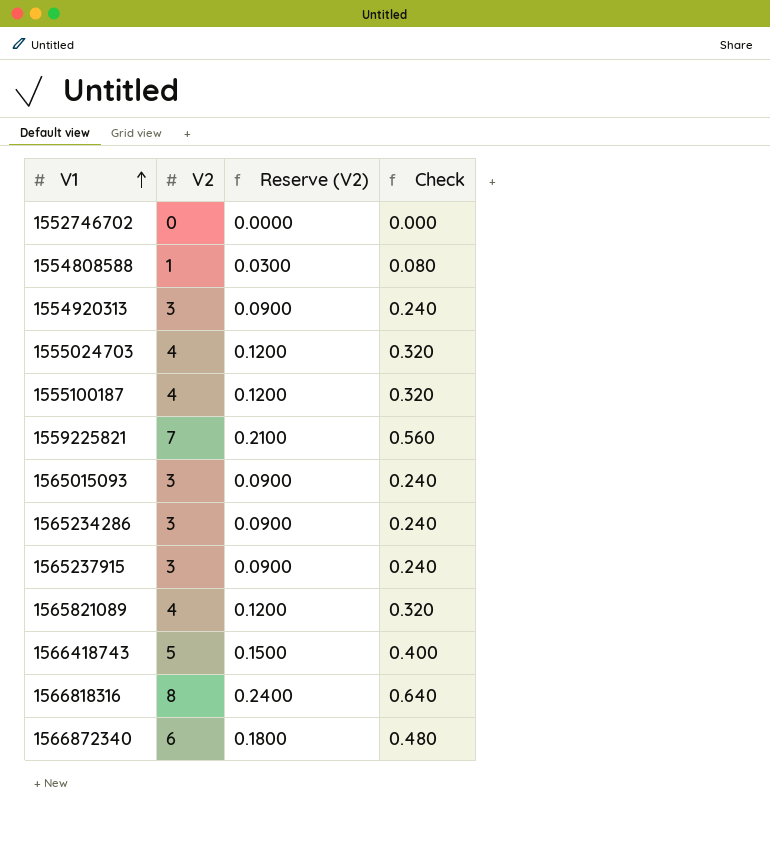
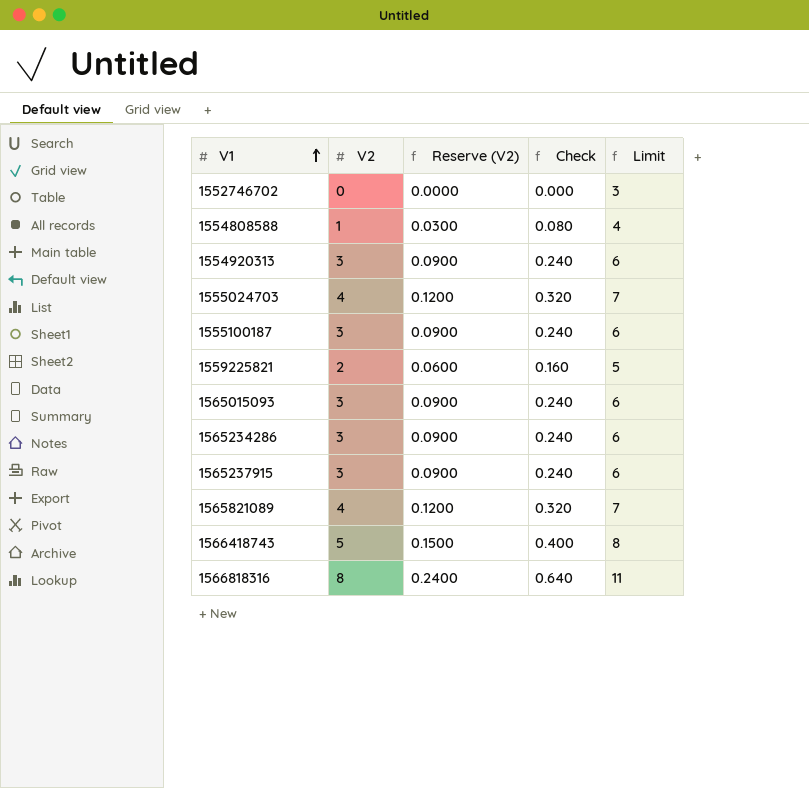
column Limit | formula: none -> [V2] + 3
row 1566872340: 6 | 0.1800 | 0.480 -> none
1555100187 | V2: 4 -> 3
1555100187 | Reserve (V2): 0.1200 -> 0.0900
1555100187 | Check: 0.320 -> 0.240
1559225821 | V2: 7 -> 2
1559225821 | Reserve (V2): 0.2100 -> 0.0600
1559225821 | Check: 0.560 -> 0.160

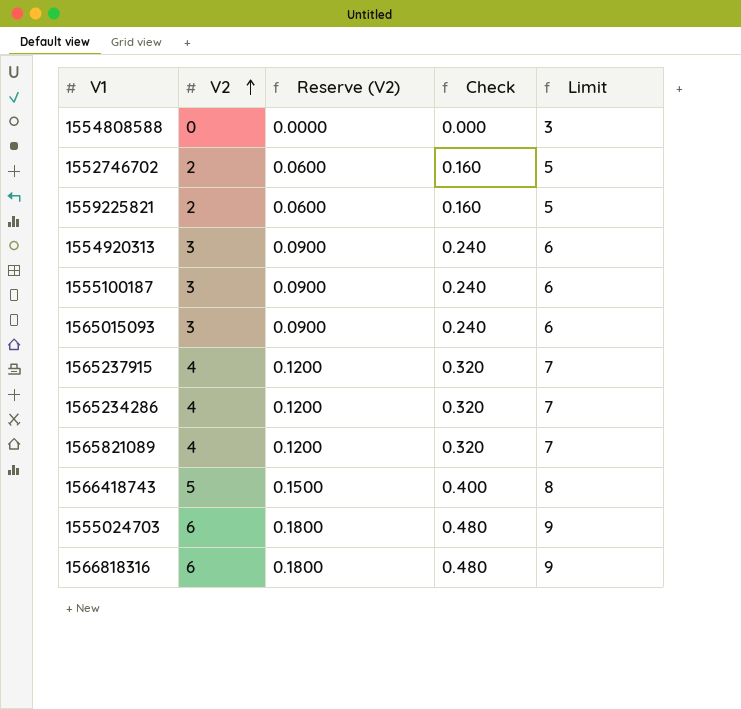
row order: V1 ascending -> V2 ascending
1554808588 | V2: 1 -> 0
1554808588 | Reserve (V2): 0.0300 -> 0.0000
1554808588 | Check: 0.080 -> 0.000
1554808588 | Limit: 4 -> 3
1552746702 | V2: 0 -> 2
1552746702 | Reserve (V2): 0.0000 -> 0.0600
1552746702 | Check: 0.000 -> 0.160
1552746702 | Limit: 3 -> 5
1565237915 | V2: 3 -> 4
1565237915 | Reserve (V2): 0.0900 -> 0.1200
1565237915 | Check: 0.240 -> 0.320
1565237915 | Limit: 6 -> 7
1565234286 | V2: 3 -> 4
1565234286 | Reserve (V2): 0.0900 -> 0.1200
1565234286 | Check: 0.240 -> 0.320
1565234286 | Limit: 6 -> 7
1555024703 | V2: 4 -> 6
1555024703 | Reserve (V2): 0.1200 -> 0.1800
1555024703 | Check: 0.320 -> 0.480
1555024703 | Limit: 7 -> 9
1566818316 | V2: 8 -> 6
1566818316 | Reserve (V2): 0.2400 -> 0.1800
1566818316 | Check: 0.640 -> 0.480
1566818316 | Limit: 11 -> 9

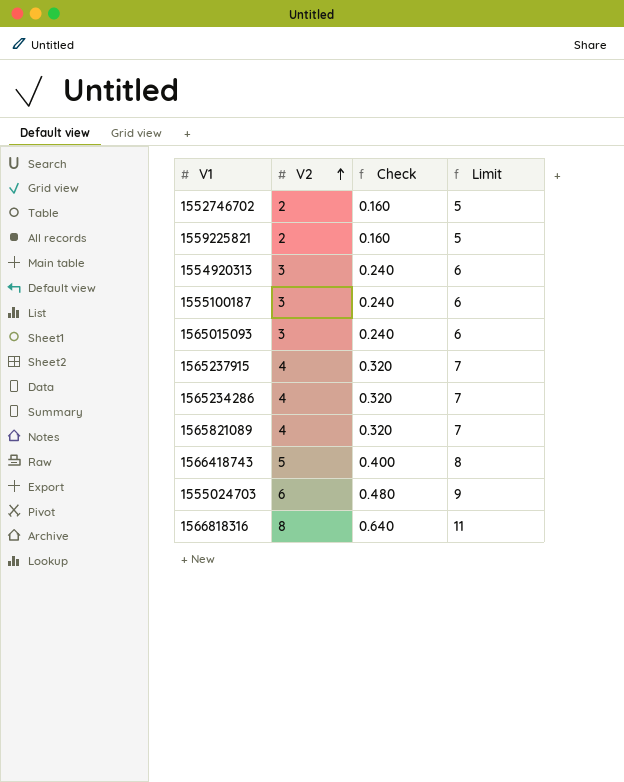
column Reserve (V2) | formula: [V2] * 0.03 -> none
row 1554808588: 0 | 0.0000 | 0.000 | 3 -> none
1566818316 | V2: 6 -> 8
1566818316 | Check: 0.480 -> 0.640
1566818316 | Limit: 9 -> 11

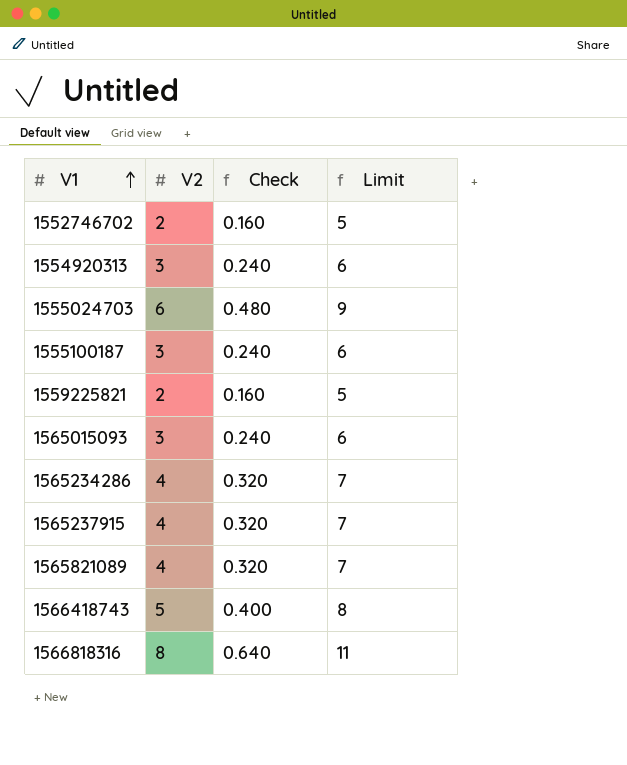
row order: V2 ascending -> V1 ascending

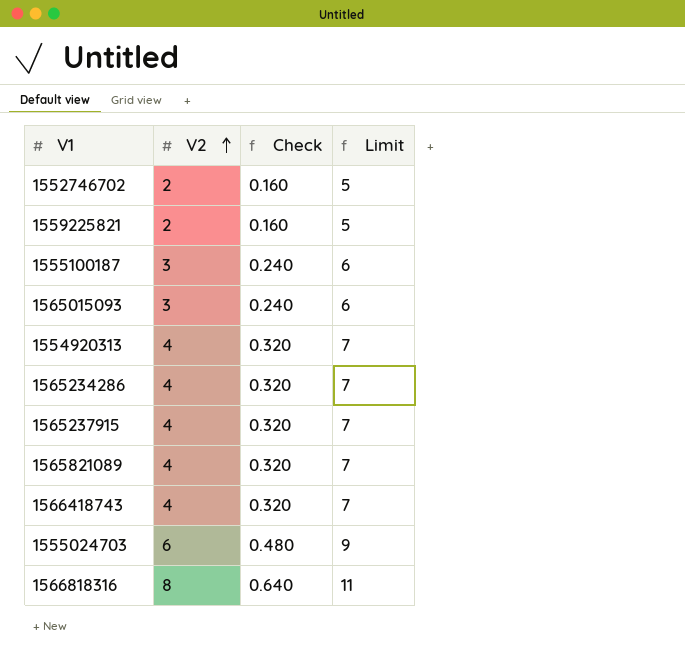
row order: V1 ascending -> V2 ascending
1554920313 | V2: 3 -> 4
1554920313 | Check: 0.240 -> 0.320
1554920313 | Limit: 6 -> 7
1566418743 | V2: 5 -> 4
1566418743 | Check: 0.400 -> 0.320
1566418743 | Limit: 8 -> 7

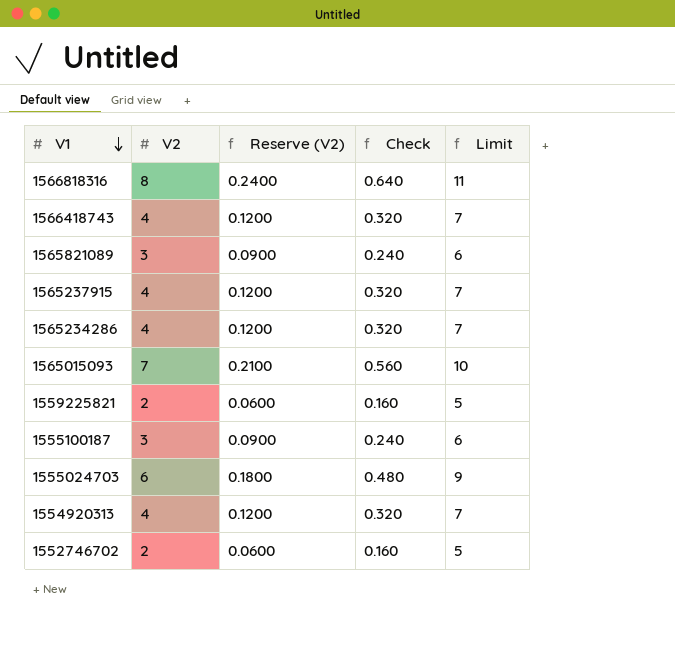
row order: V2 ascending -> V1 descending
column Reserve (V2) | formula: none -> [V2] * 0.03
1565821089 | V2: 4 -> 3
1565821089 | Check: 0.320 -> 0.240
1565821089 | Limit: 7 -> 6
1565015093 | V2: 3 -> 7
1565015093 | Check: 0.240 -> 0.560
1565015093 | Limit: 6 -> 10

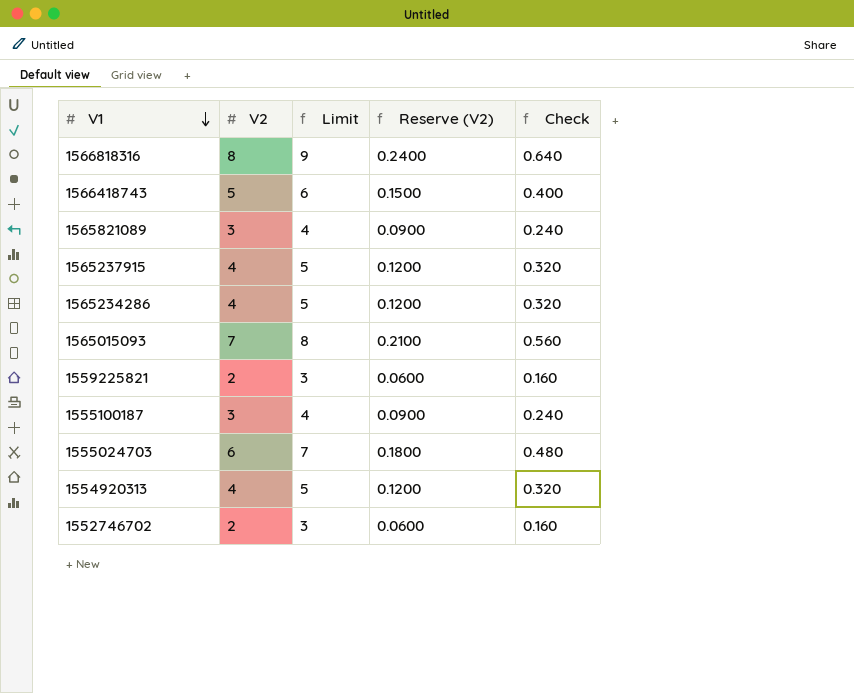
column Limit | formula: [V2] + 3 -> [V2] + 1
column Limit | position: 5 -> 3
1566418743 | V2: 4 -> 5
1566418743 | Reserve (V2): 0.1200 -> 0.1500
1566418743 | Check: 0.320 -> 0.400

